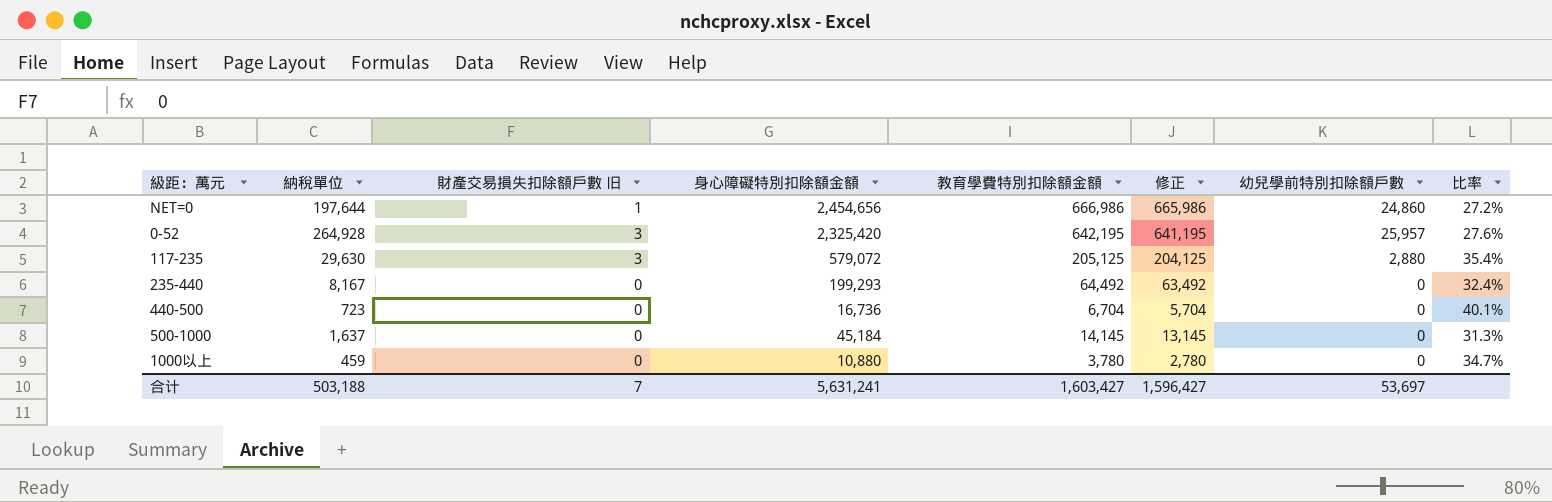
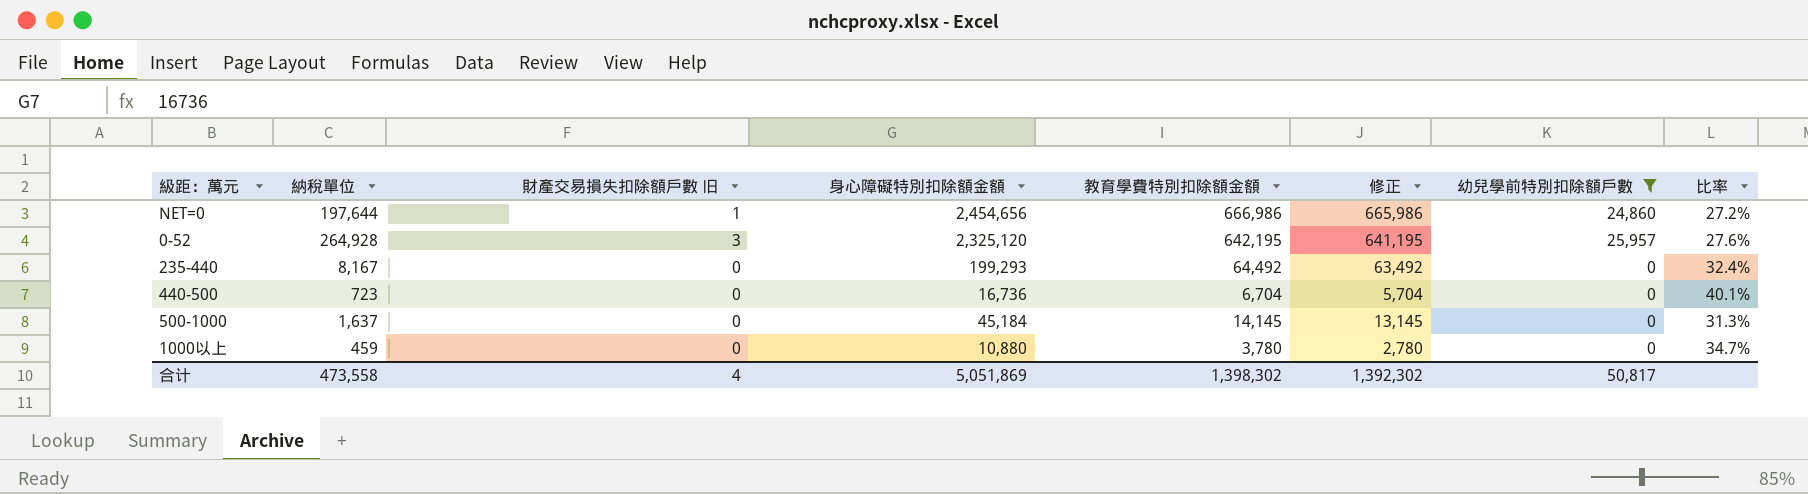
filter: none -> 幼兒學前特別扣除額戶數 != 2,880
0-52 | 身心障礙特別扣除額金額: 2,325,420 -> 2,325,120
合计 | 納稅單位: 503,188 -> 473,558
合计 | 財產交易損失扣除額戶數 旧: 7 -> 4
合计 | 身心障礙特別扣除額金額: 5,631,241 -> 5,051,869
合计 | 教育學費特別扣除額金額: 1,603,427 -> 1,398,302
合计 | 修正: 1,596,427 -> 1,392,302
合计 | 幼兒學前特別扣除額戶數: 53,697 -> 50,817

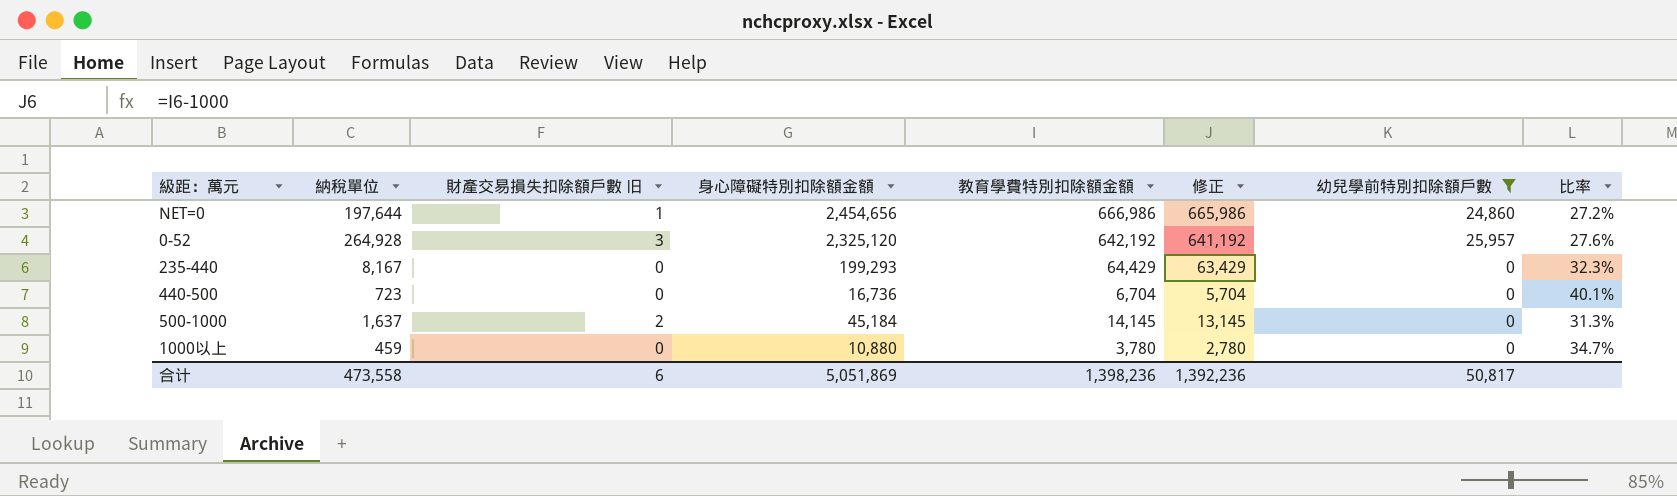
0-52 | 教育學費特別扣除額金額: 642,195 -> 642,192
0-52 | 修正: 641,195 -> 641,192
235-440 | 教育學費特別扣除額金額: 64,492 -> 64,429
235-440 | 修正: 63,492 -> 63,429
235-440 | 比率: 32.4% -> 32.3%
500-1000 | 財產交易損失扣除額戶數 旧: 0 -> 2
合计 | 財產交易損失扣除額戶數 旧: 4 -> 6
合计 | 教育學費特別扣除額金額: 1,398,302 -> 1,398,236
合计 | 修正: 1,392,302 -> 1,392,236

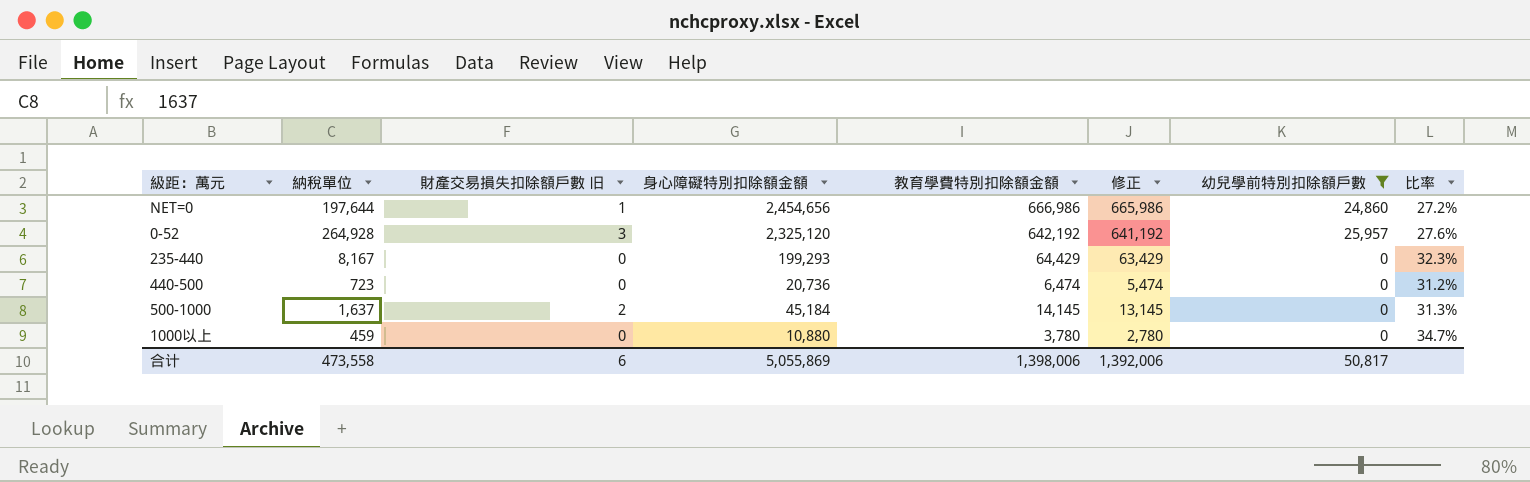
440-500 | 身心障礙特別扣除額金額: 16,736 -> 20,736
440-500 | 教育學費特別扣除額金額: 6,704 -> 6,474
440-500 | 修正: 5,704 -> 5,474
440-500 | 比率: 40.1% -> 31.2%
合计 | 身心障礙特別扣除額金額: 5,051,869 -> 5,055,869
合计 | 教育學費特別扣除額金額: 1,398,236 -> 1,398,006
合计 | 修正: 1,392,236 -> 1,392,006

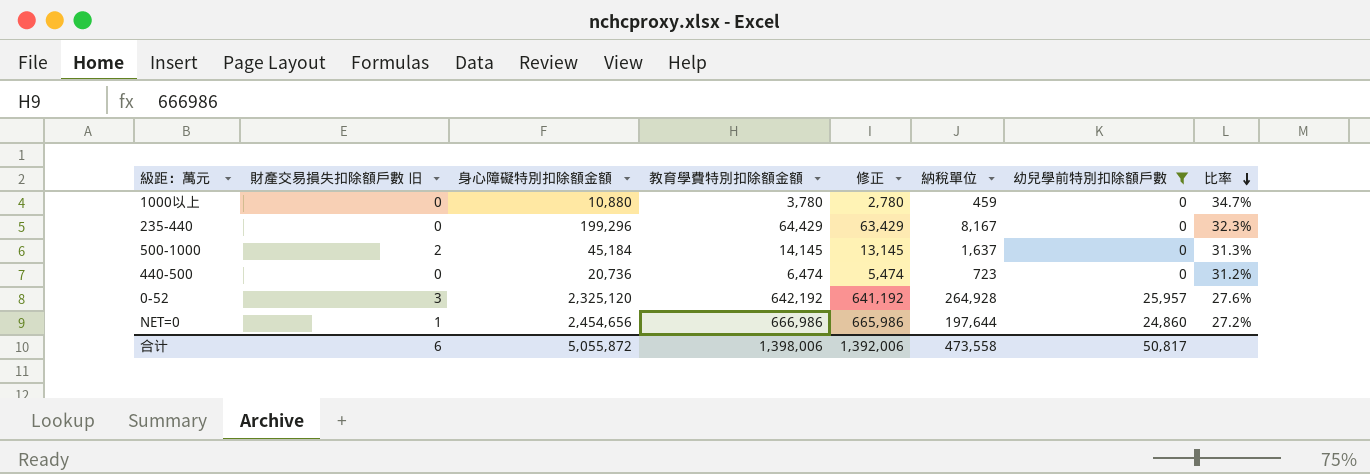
row order: none -> 比率 descending
column 納稅單位 | position: 2 -> 6
235-440 | 身心障礙特別扣除額金額: 199,293 -> 199,296
合计 | 身心障礙特別扣除額金額: 5,055,869 -> 5,055,872

